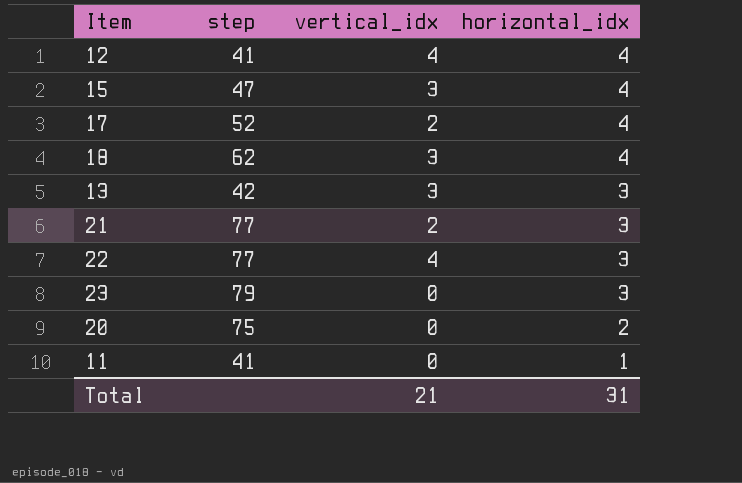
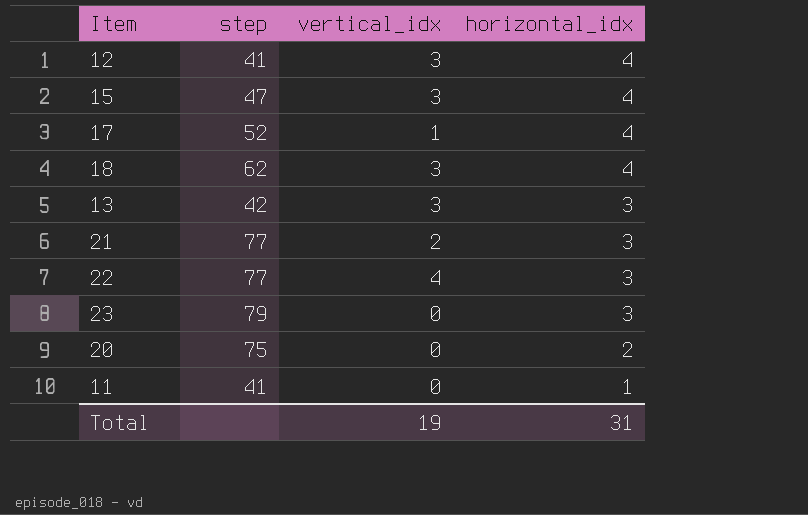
12 | vertical_idx: 4 -> 3
17 | vertical_idx: 2 -> 1
Total | vertical_idx: 21 -> 19

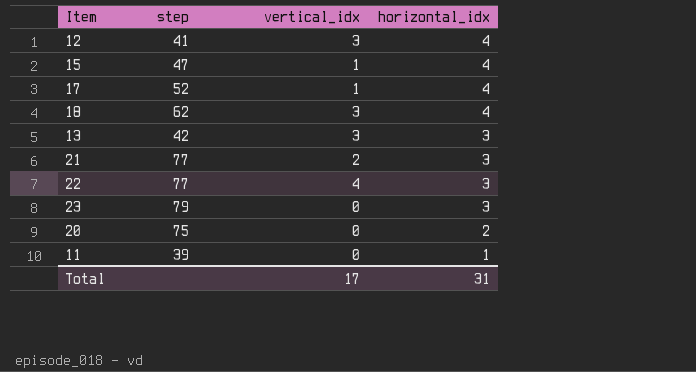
15 | vertical_idx: 3 -> 1
11 | step: 41 -> 39
Total | vertical_idx: 19 -> 17

